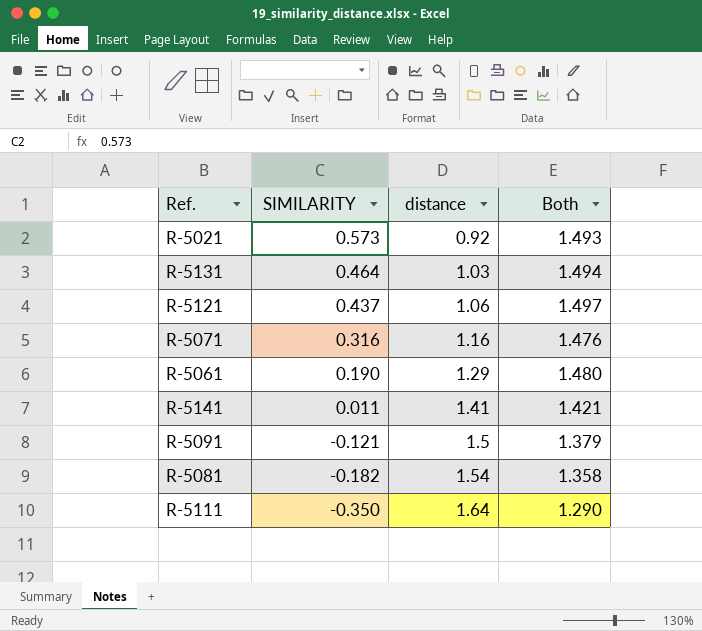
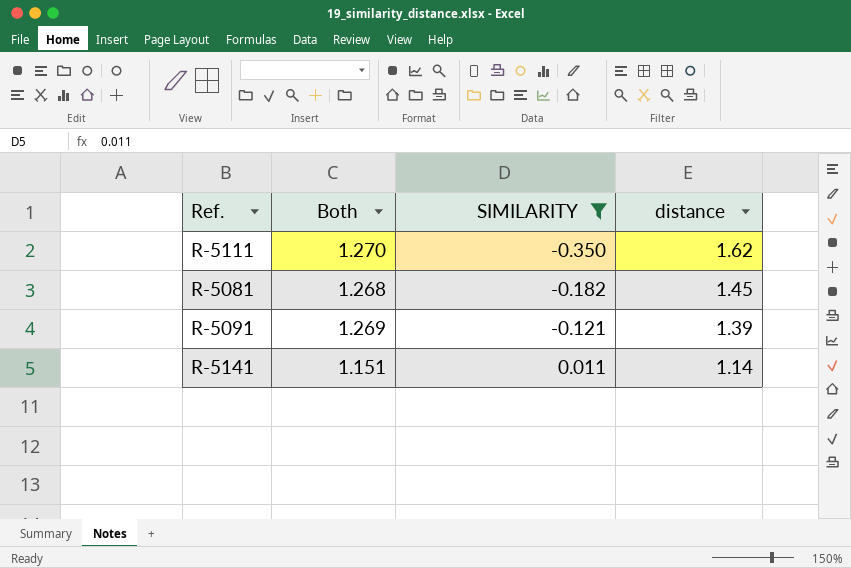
filter: none -> SIMILARITY <= 0.011
row order: SIMILARITY descending -> SIMILARITY ascending
column Both | position: 4 -> 2
R-5111 | Both: 1.290 -> 1.270
R-5111 | distance: 1.64 -> 1.62
R-5081 | Both: 1.358 -> 1.268
R-5081 | distance: 1.54 -> 1.45
R-5091 | Both: 1.379 -> 1.269
R-5091 | distance: 1.5 -> 1.39
R-5141 | Both: 1.421 -> 1.151
R-5141 | distance: 1.41 -> 1.14

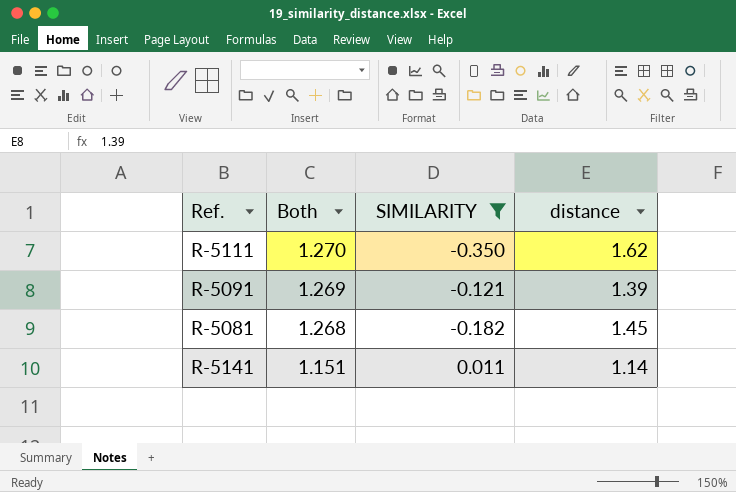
row order: SIMILARITY ascending -> Both descending

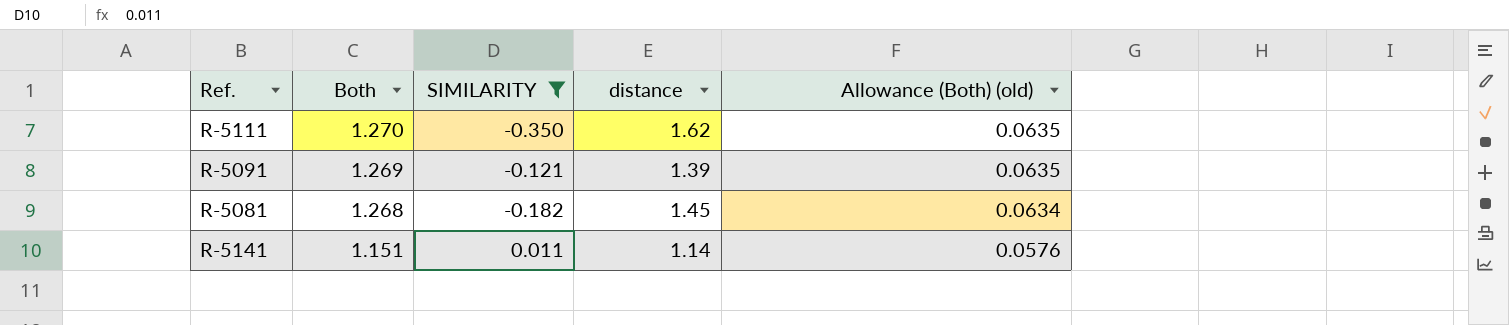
column Allowance (Both) (old) | formula: none -> [Both] * 0.05

